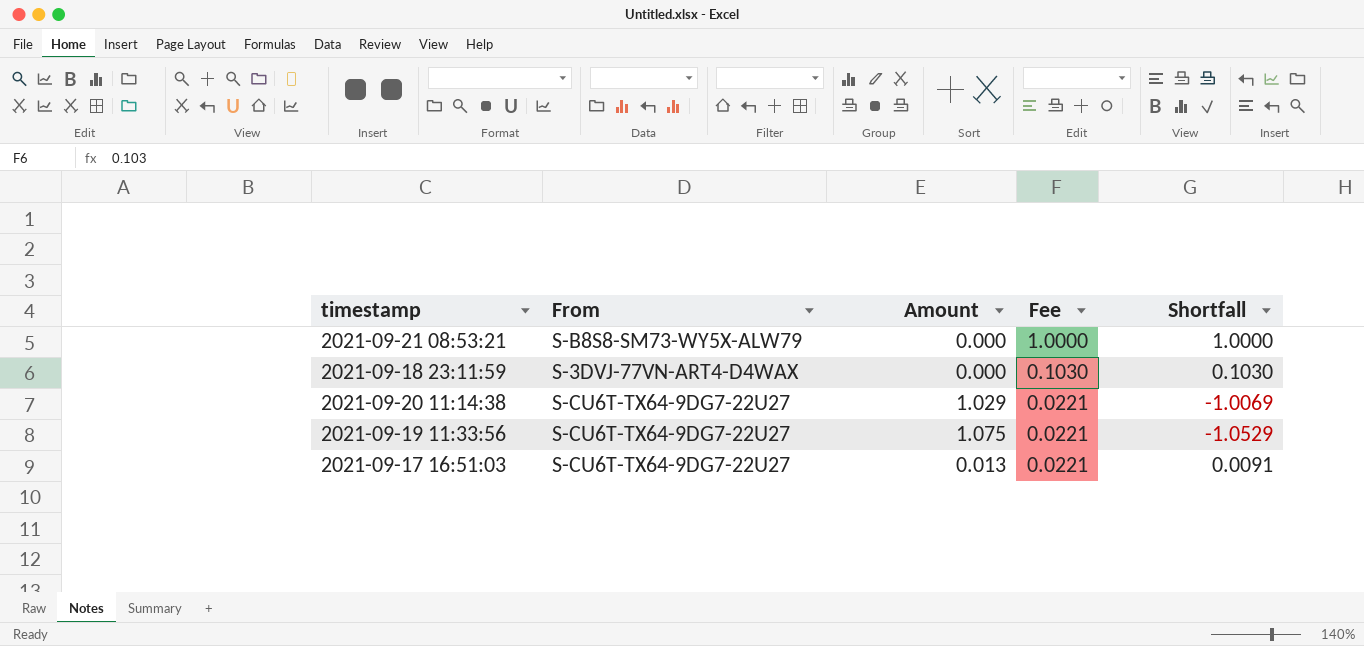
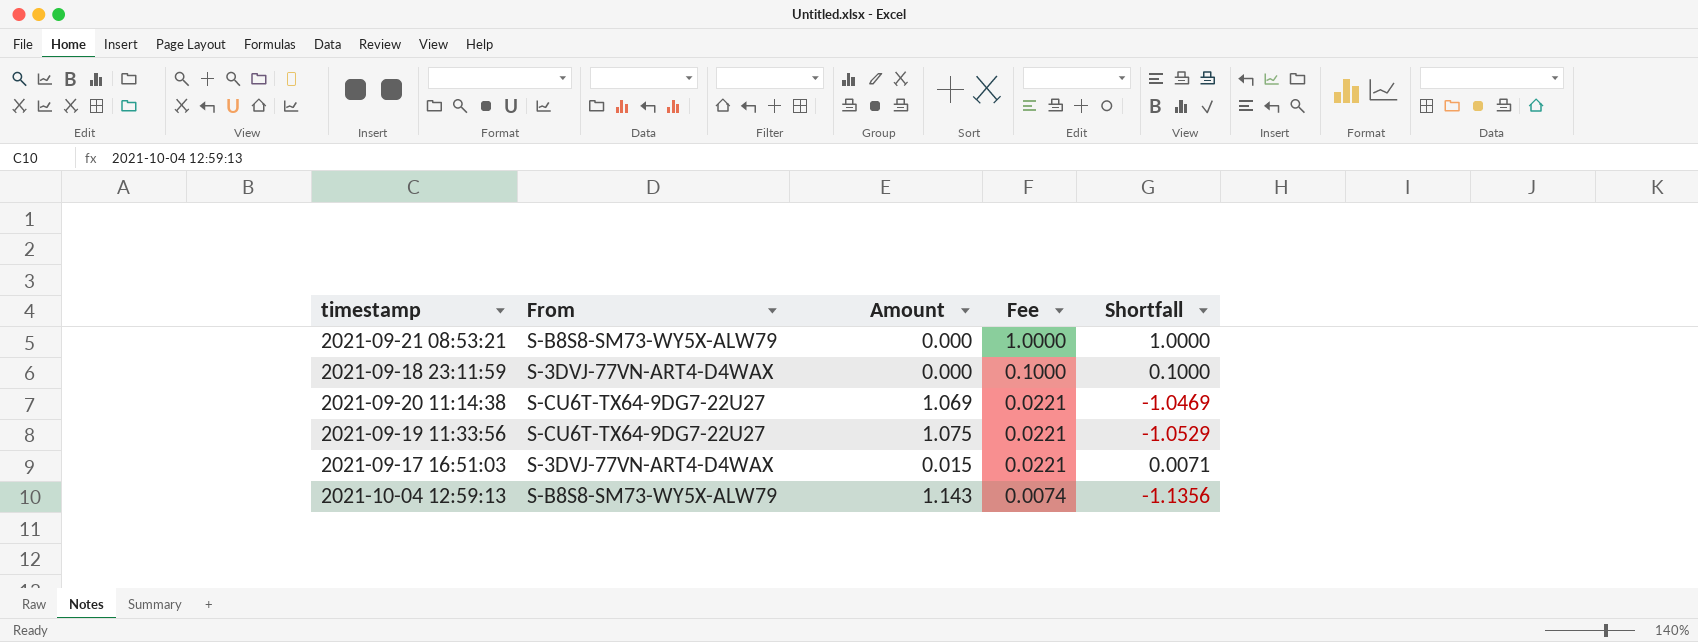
2021-09-18 23:11:59 | Fee: 0.1030 -> 0.1000
2021-09-18 23:11:59 | Shortfall: 0.1030 -> 0.1000
2021-09-20 11:14:38 | Amount: 1.029 -> 1.069
2021-09-20 11:14:38 | Shortfall: -1.0069 -> -1.0469
2021-09-17 16:51:03 | From: S-CU6T-TX64-9DG7-22U27 -> S-3DVJ-77VN-ART4-D4WAX
2021-09-17 16:51:03 | Amount: 0.013 -> 0.015
2021-09-17 16:51:03 | Shortfall: 0.0091 -> 0.0071
row 2021-10-04 12:59:13: none -> S-B8S8-SM73-WY5X-ALW79 | 1.143 | 0.0074 | -1.1356

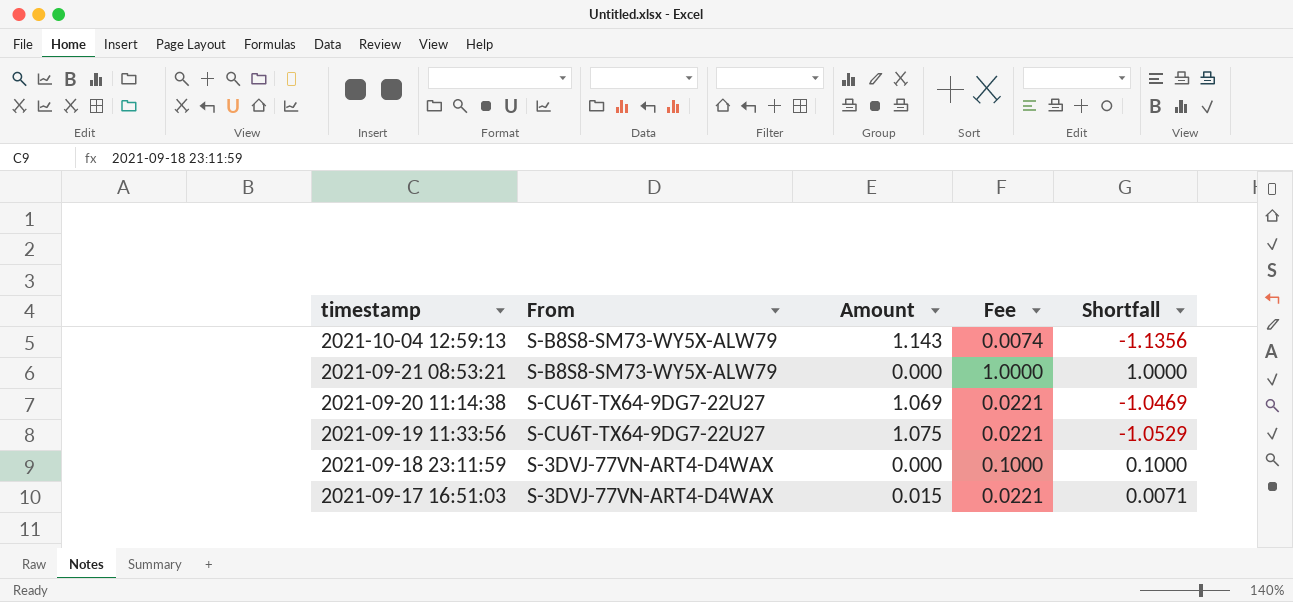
row order: Fee descending -> timestamp descending

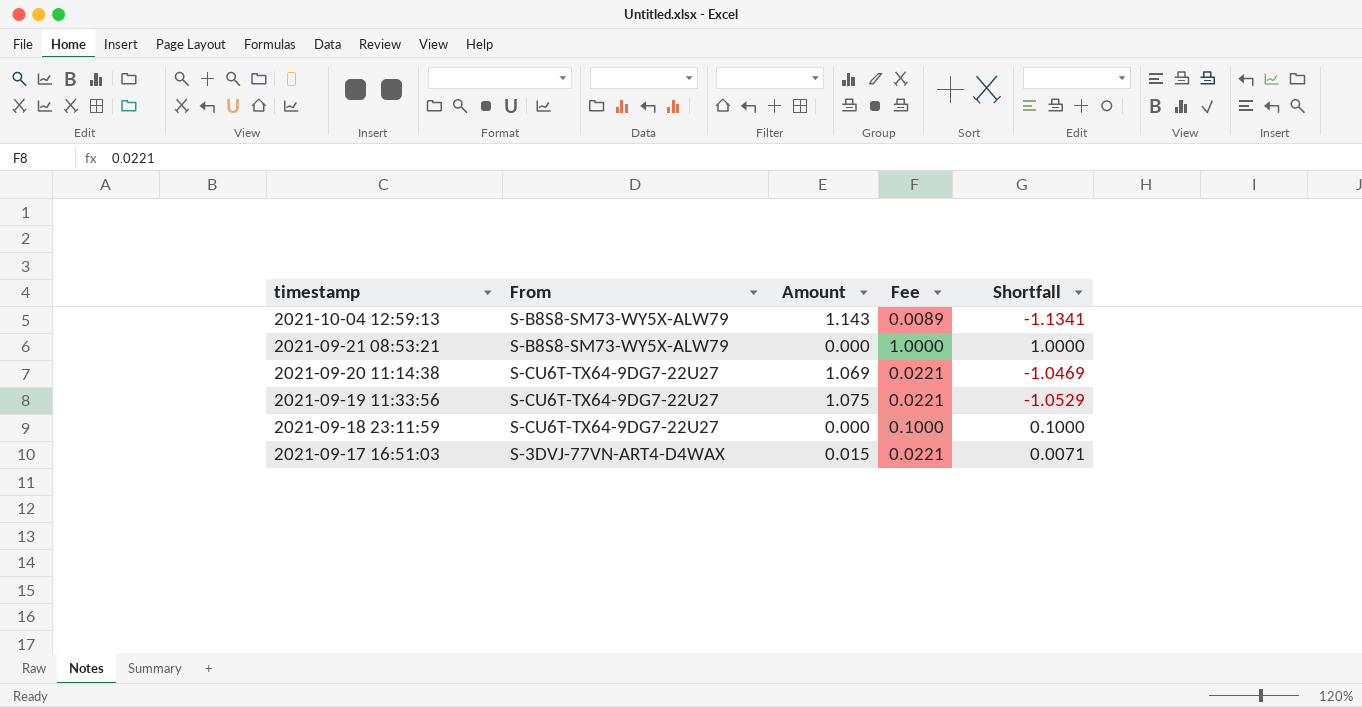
2021-10-04 12:59:13 | Fee: 0.0074 -> 0.0089
2021-10-04 12:59:13 | Shortfall: -1.1356 -> -1.1341
2021-09-18 23:11:59 | From: S-3DVJ-77VN-ART4-D4WAX -> S-CU6T-TX64-9DG7-22U27

